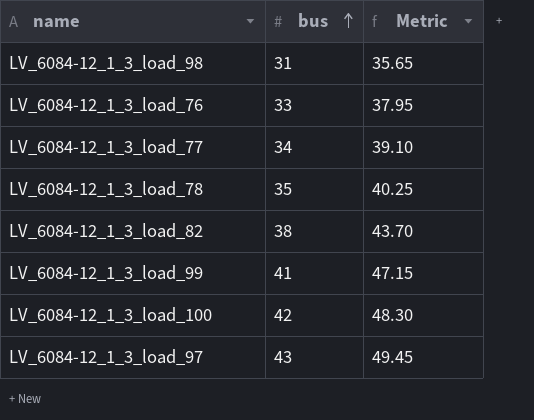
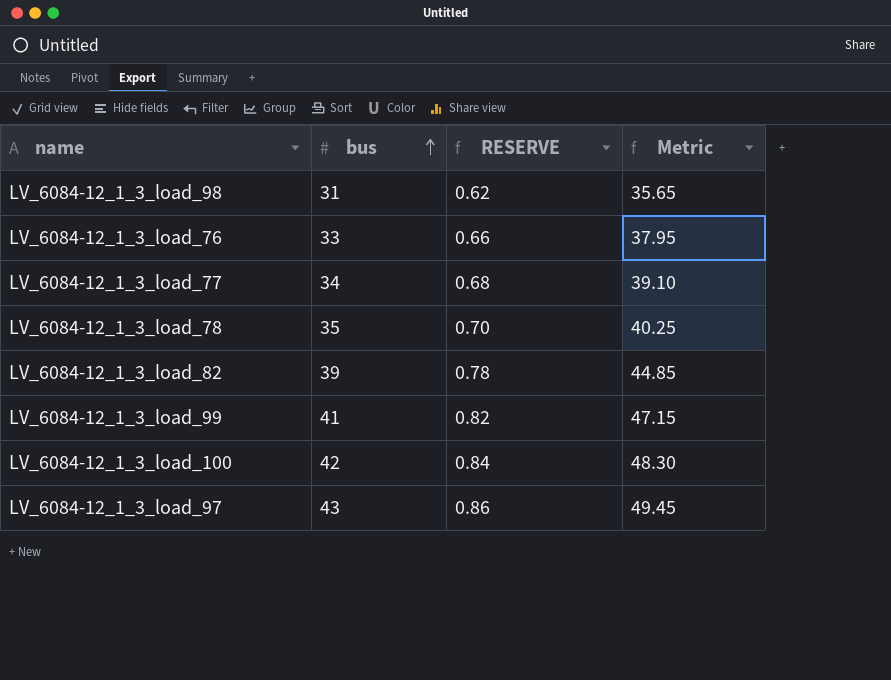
column RESERVE | formula: none -> [bus] * 0.02
LV_6084-12_1_3_load_82 | bus: 38 -> 39
LV_6084-12_1_3_load_82 | Metric: 43.70 -> 44.85

